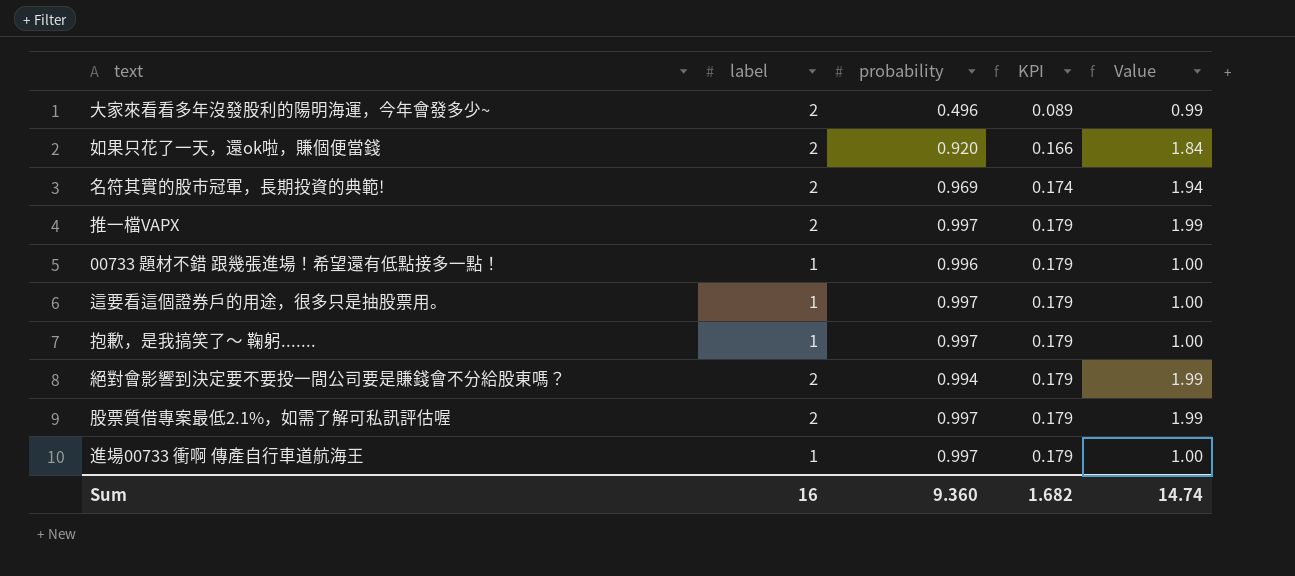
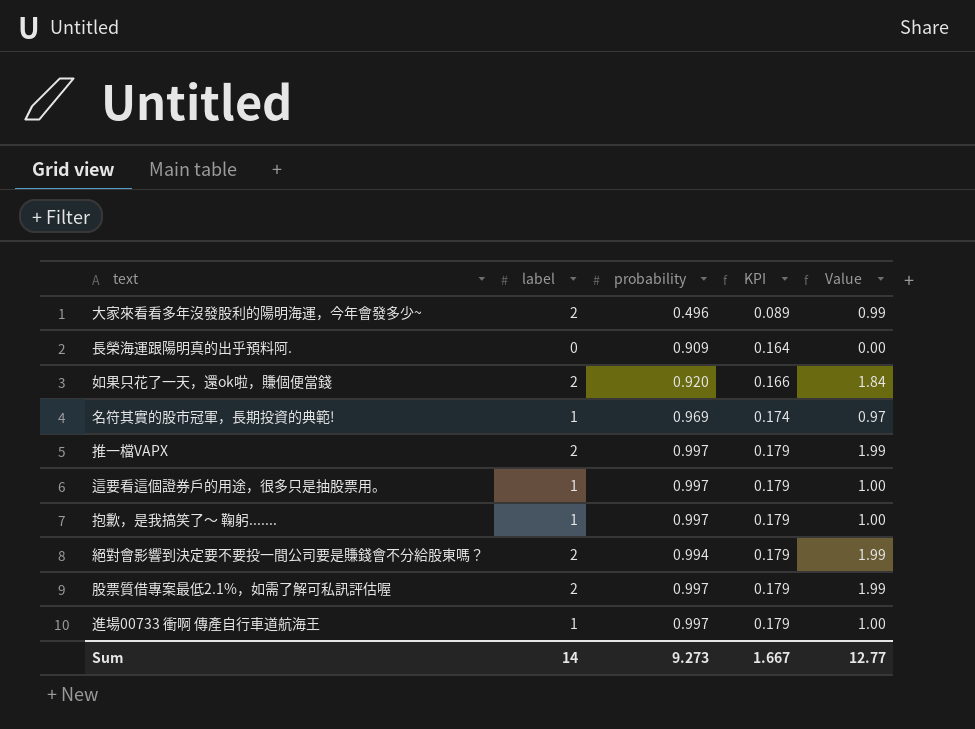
row 00733 題材不錯 跟幾張進場！希望還有低點接多一點！: 1 | 0.996 | 0.179 | 1.00 -> none
row 長榮海運跟陽明真的出乎預料阿.: none -> 0 | 0.909 | 0.164 | 0.00
名符其實的股市冠軍，長期投資的典範! | label: 2 -> 1
名符其實的股市冠軍，長期投資的典範! | Value: 1.94 -> 0.97
Sum | label: 16 -> 14
Sum | probability: 9.360 -> 9.273
Sum | KPI: 1.682 -> 1.667
Sum | Value: 14.74 -> 12.77

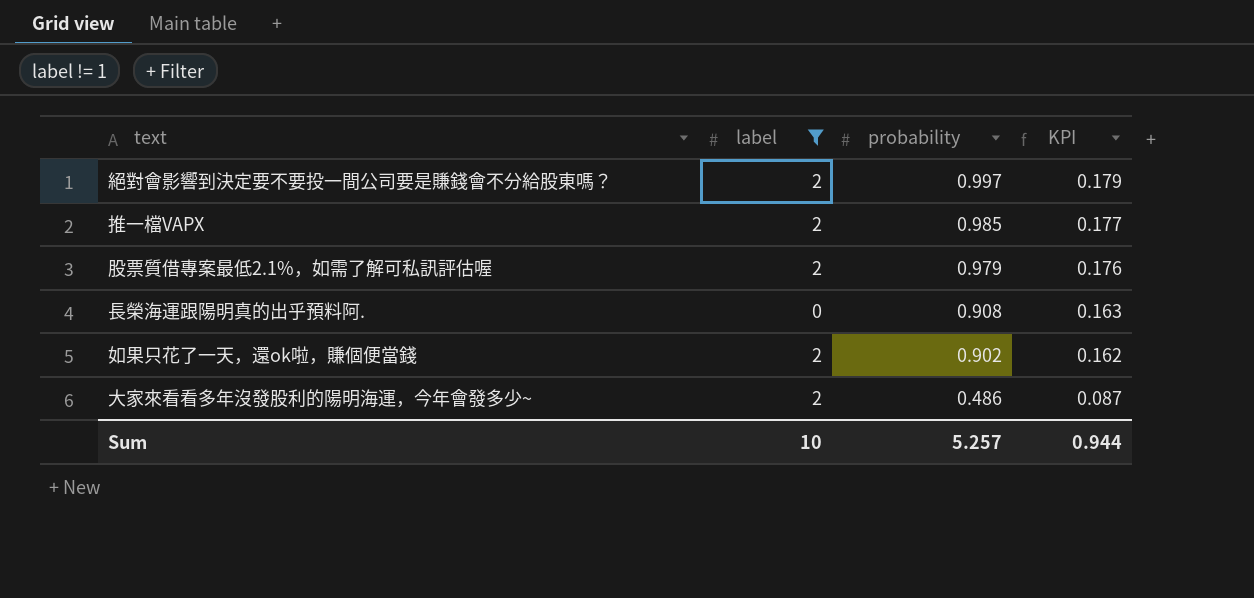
filter: none -> label != 1
row order: KPI ascending -> probability descending
column Value | formula: [label] * [probability] -> none
絕對會影響到決定要不要投一間公司要是賺錢會不分給股東嗎？ | probability: 0.994 -> 0.997
推一檔VAPX | probability: 0.997 -> 0.985
推一檔VAPX | KPI: 0.179 -> 0.177
股票質借專案最低2.1%，如需了解可私訊評估喔 | probability: 0.997 -> 0.979
股票質借專案最低2.1%，如需了解可私訊評估喔 | KPI: 0.179 -> 0.176
長榮海運跟陽明真的出乎預料阿. | probability: 0.909 -> 0.908
長榮海運跟陽明真的出乎預料阿. | KPI: 0.164 -> 0.163
如果只花了一天，還ok啦，賺個便當錢 | probability: 0.920 -> 0.902
如果只花了一天，還ok啦，賺個便當錢 | KPI: 0.166 -> 0.162
大家來看看多年沒發股利的陽明海運，今年會發多少~ | probability: 0.496 -> 0.486
大家來看看多年沒發股利的陽明海運，今年會發多少~ | KPI: 0.089 -> 0.087
Sum | label: 14 -> 10
Sum | probability: 9.273 -> 5.257
Sum | KPI: 1.667 -> 0.944

